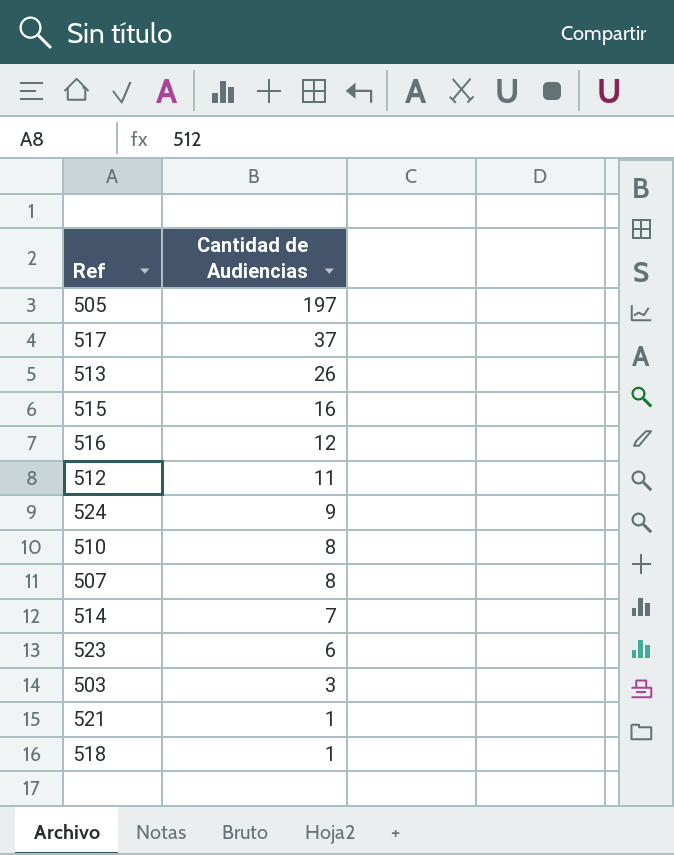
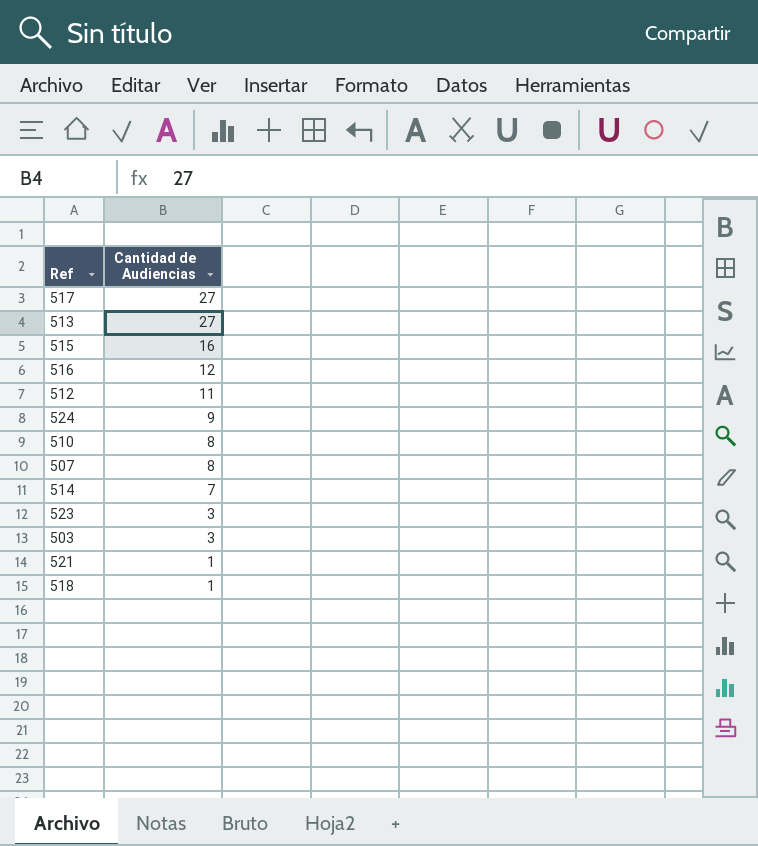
row 505: 197 -> none
517 | Cantidad de Audiencias: 37 -> 27
513 | Cantidad de Audiencias: 26 -> 27
523 | Cantidad de Audiencias: 6 -> 3

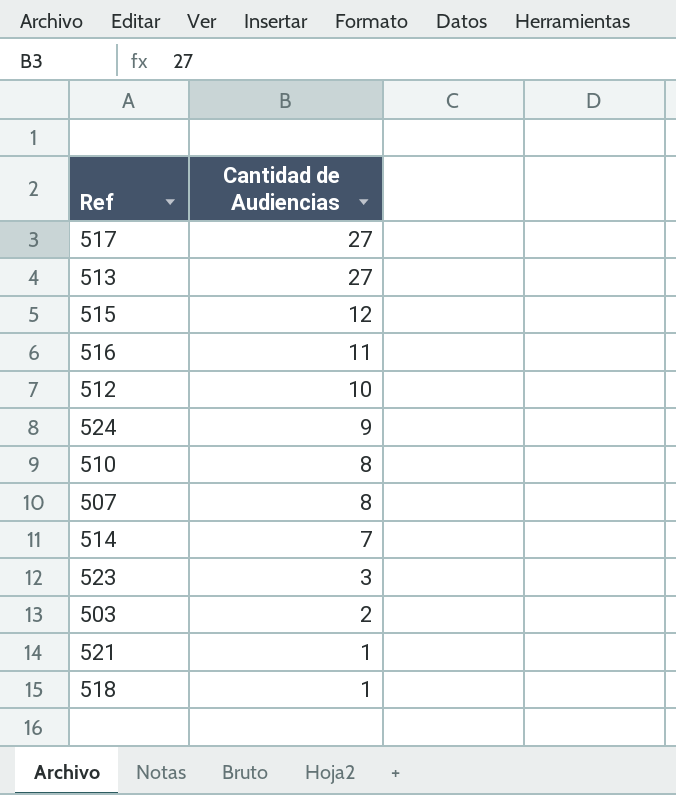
515 | Cantidad de Audiencias: 16 -> 12
516 | Cantidad de Audiencias: 12 -> 11
512 | Cantidad de Audiencias: 11 -> 10
503 | Cantidad de Audiencias: 3 -> 2

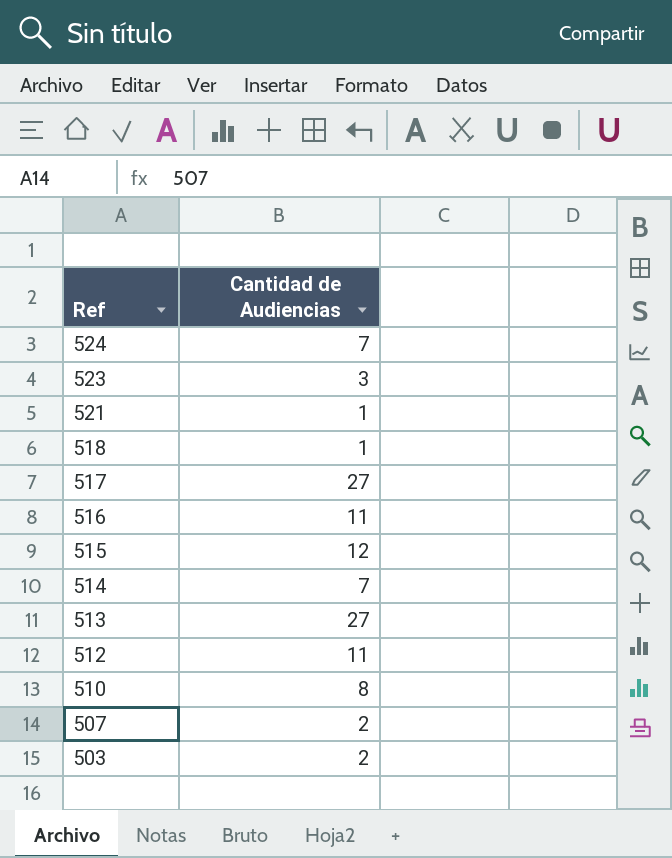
row order: Cantidad de Audiencias descending -> Ref descending
524 | Cantidad de Audiencias: 9 -> 7
512 | Cantidad de Audiencias: 10 -> 11
507 | Cantidad de Audiencias: 8 -> 2

